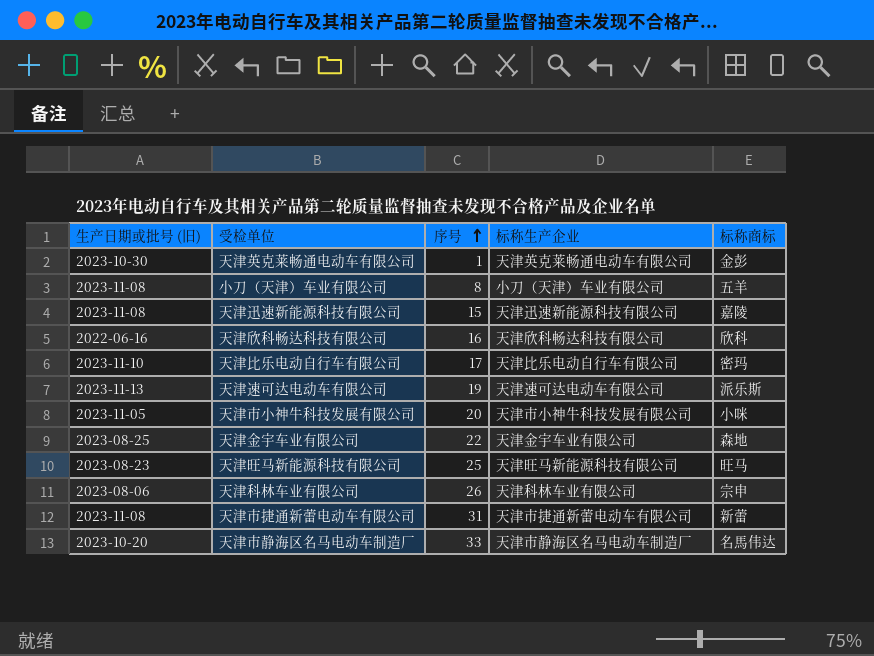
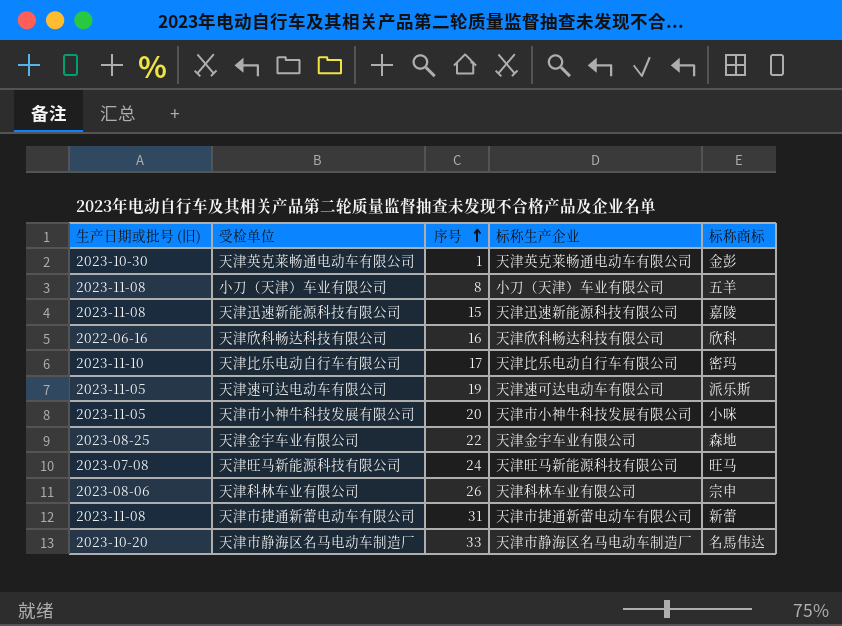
天津速可达电动车有限公司 | 生产日期或批号 (旧): 2023-11-13 -> 2023-11-05
天津旺马新能源科技有限公司 | 生产日期或批号 (旧): 2023-08-23 -> 2023-07-08
天津旺马新能源科技有限公司 | 序号: 25 -> 24

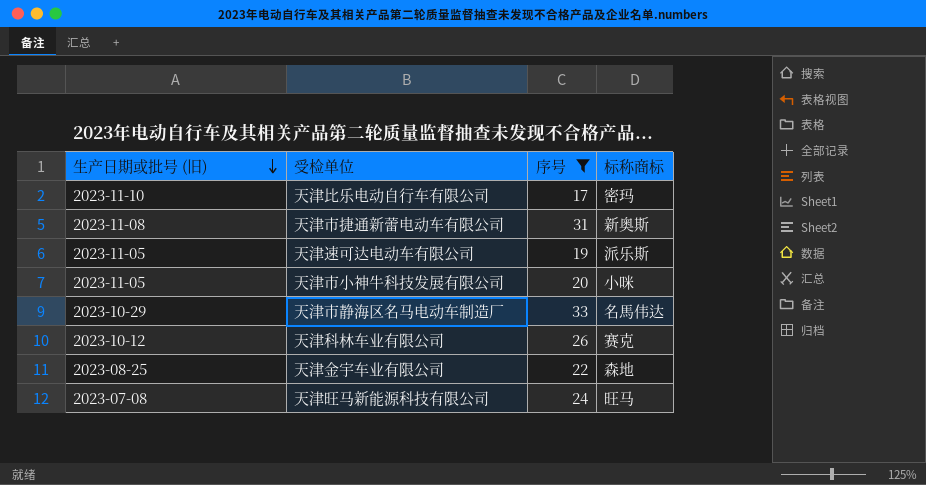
filter: none -> 序号 >= 17
row order: 序号 ascending -> 生产日期或批号 (旧) descending
column 标称生产企业 | position: 4 -> none
天津市捷通新蕾电动车有限公司 | 标称商标: 新蕾 -> 新奥斯
天津市静海区名马电动车制造厂 | 生产日期或批号 (旧): 2023-10-20 -> 2023-10-29
天津科林车业有限公司 | 生产日期或批号 (旧): 2023-08-06 -> 2023-10-12
天津科林车业有限公司 | 标称商标: 宗申 -> 赛克

